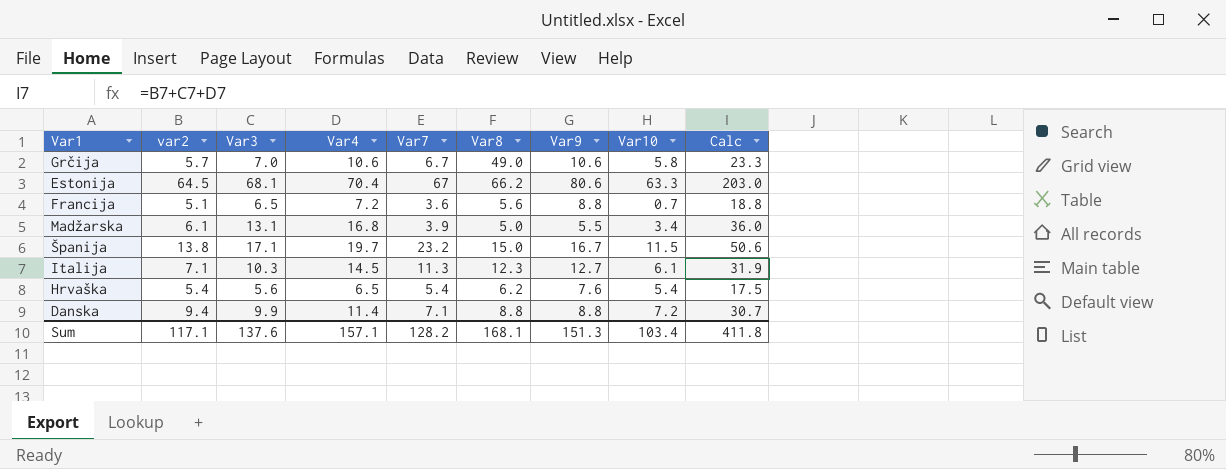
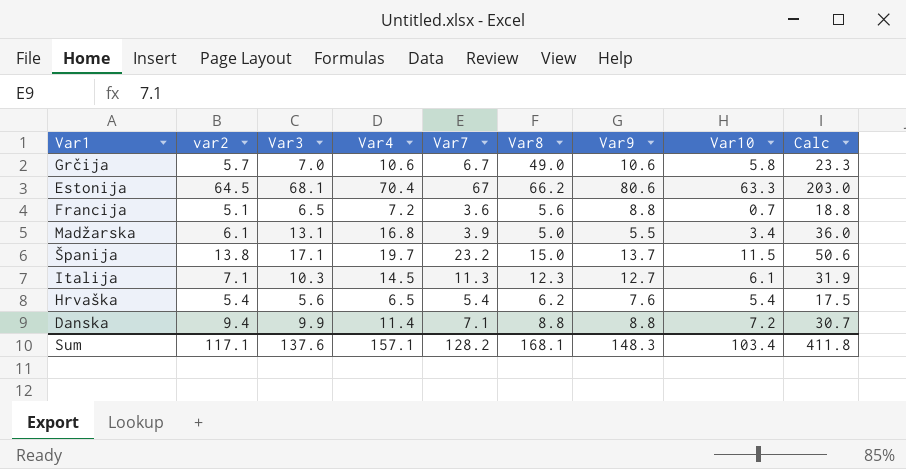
Španija | Var9: 16.7 -> 13.7
Sum | Var9: 151.3 -> 148.3

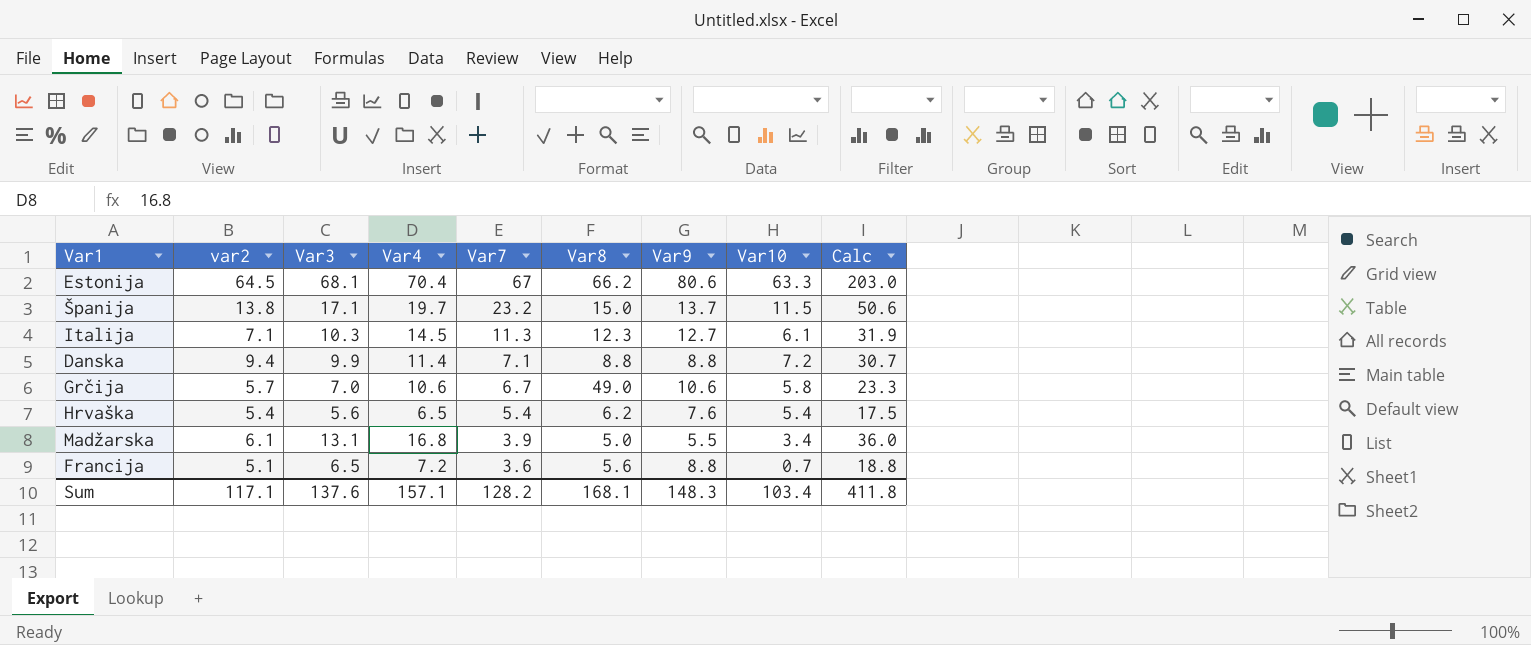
row order: none -> Var7 descending

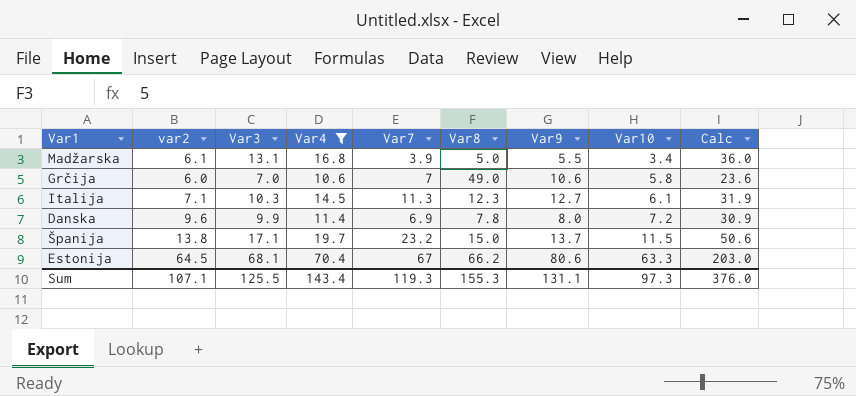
filter: none -> Var4 >= 10.6
row order: Var7 descending -> Var10 ascending
Grčija | var2: 5.7 -> 6.0
Grčija | Var7: 6.7 -> 7
Grčija | Calc: 23.3 -> 23.6
Danska | var2: 9.4 -> 9.6
Danska | Var7: 7.1 -> 6.9
Danska | Var8: 8.8 -> 7.8
Danska | Var9: 8.8 -> 8.0
Danska | Calc: 30.7 -> 30.9
Sum | var2: 117.1 -> 107.1
Sum | Var3: 137.6 -> 125.5
Sum | Var4: 157.1 -> 143.4
Sum | Var7: 128.2 -> 119.3
Sum | Var8: 168.1 -> 155.3
Sum | Var9: 148.3 -> 131.1
Sum | Var10: 103.4 -> 97.3
Sum | Calc: 411.8 -> 376.0

